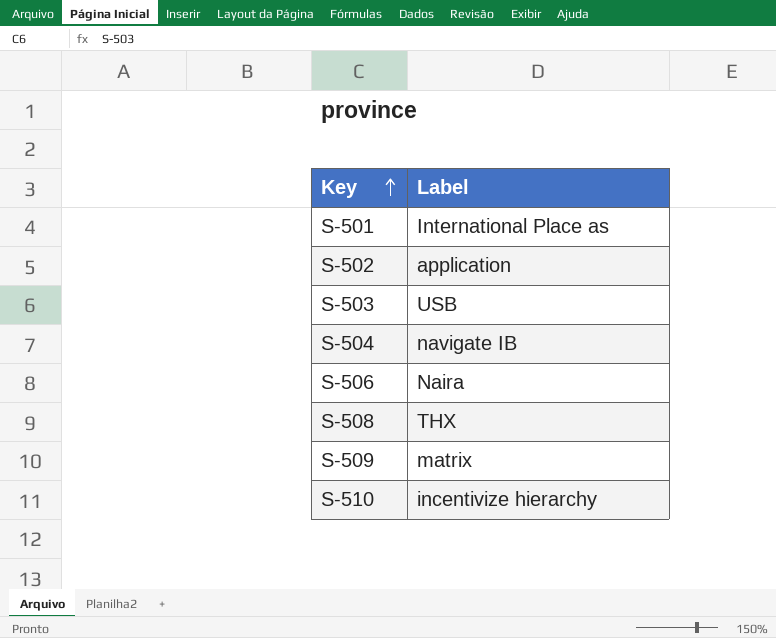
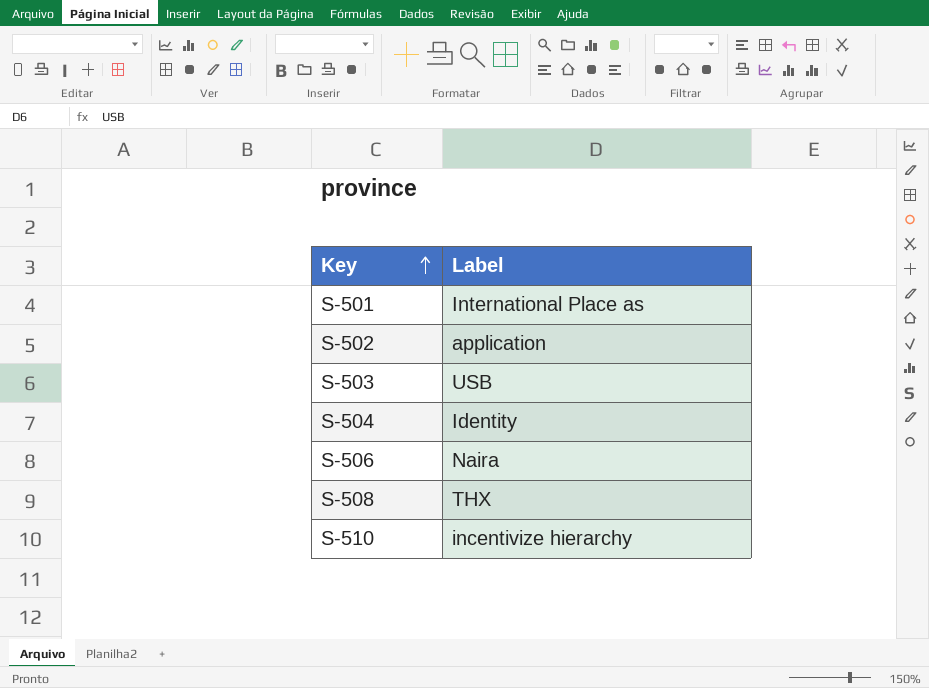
row S-509: matrix -> none
S-504 | Label: navigate IB -> Identity

